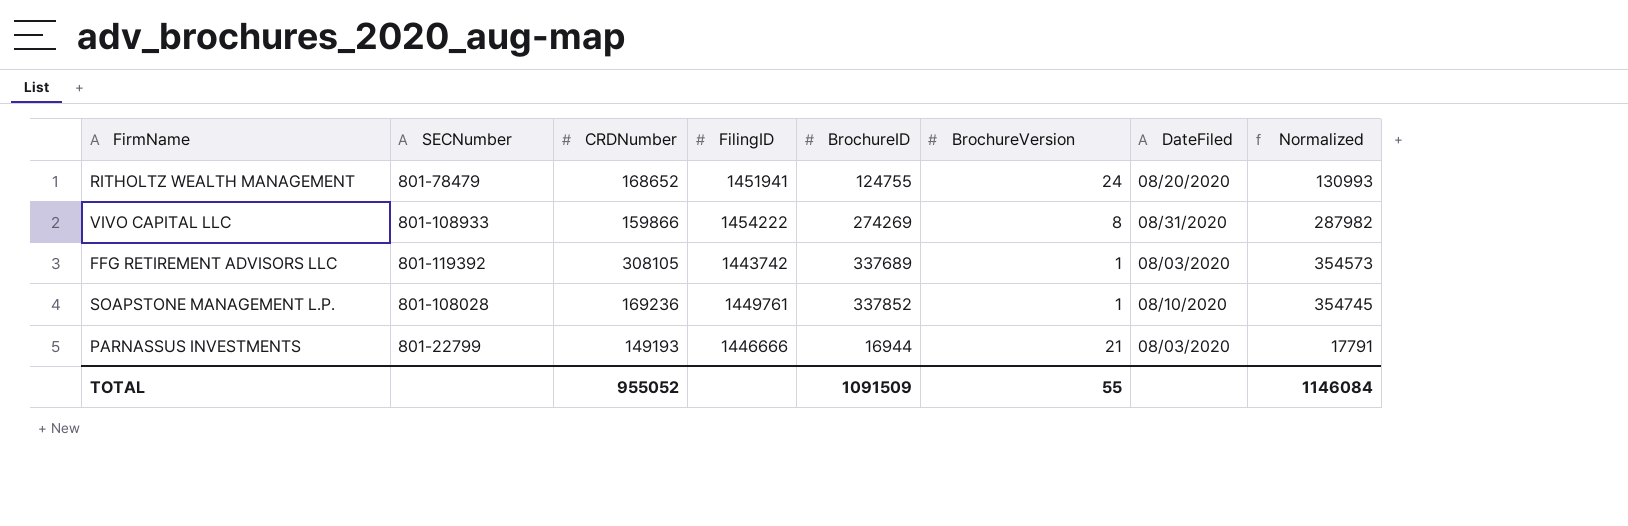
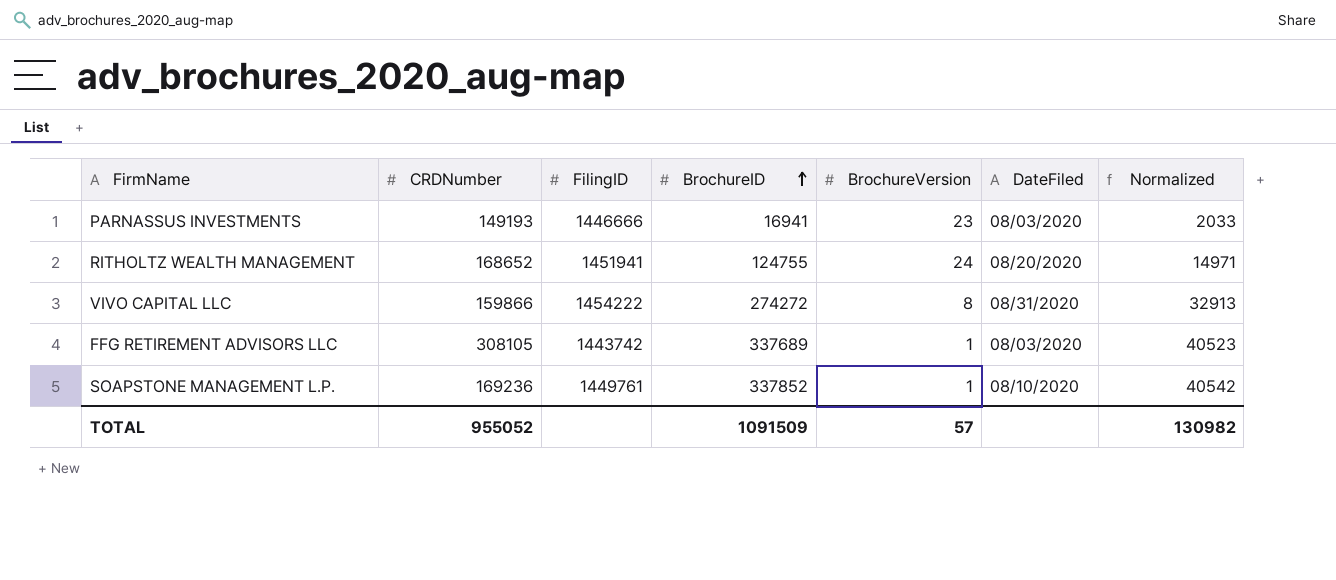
row order: none -> BrochureID ascending
column SECNumber | position: 2 -> none
column Normalized | formula: [BrochureID] * 1.05 -> [BrochureID] * 0.12
PARNASSUS INVESTMENTS | BrochureID: 16944 -> 16941
PARNASSUS INVESTMENTS | BrochureVersion: 21 -> 23
VIVO CAPITAL LLC | BrochureID: 274269 -> 274272
TOTAL | BrochureVersion: 55 -> 57
TOTAL | Normalized: 1146084 -> 130982

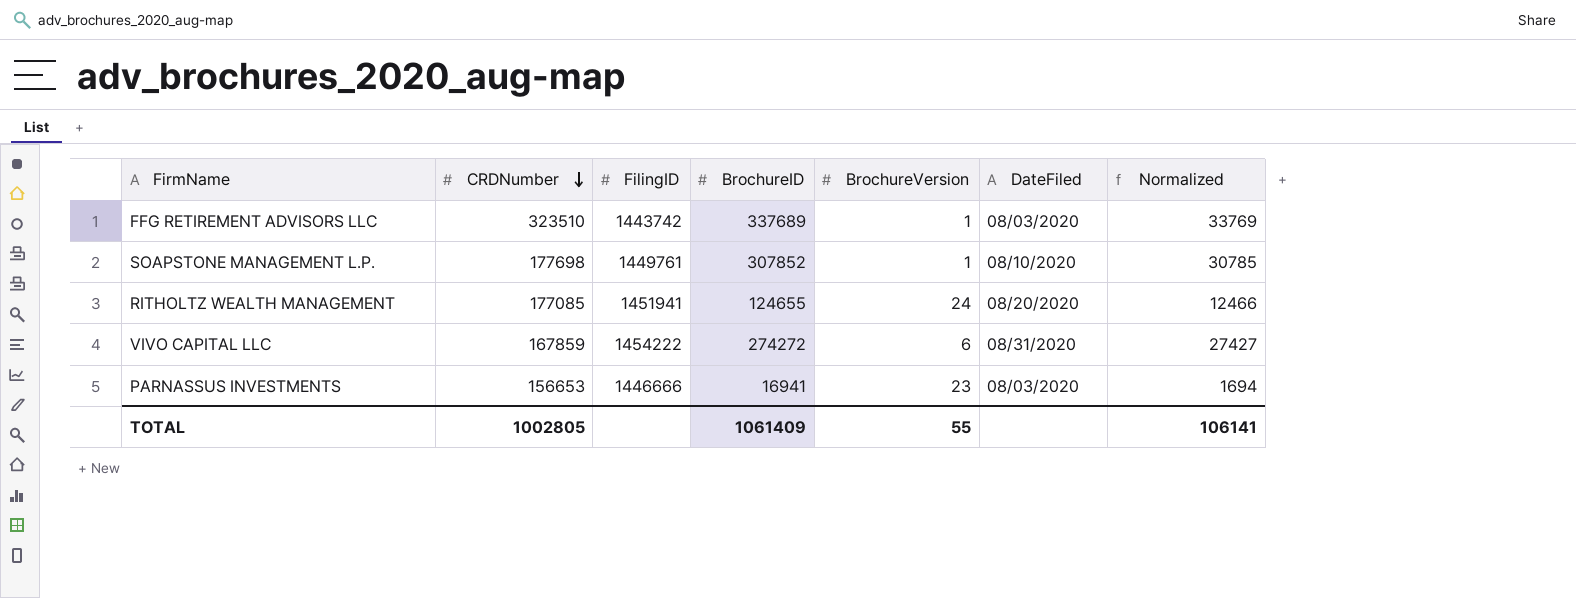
row order: BrochureID ascending -> CRDNumber descending
column Normalized | formula: [BrochureID] * 0.12 -> [BrochureID] * 0.1
FFG RETIREMENT ADVISORS LLC | CRDNumber: 308105 -> 323510
SOAPSTONE MANAGEMENT L.P. | CRDNumber: 169236 -> 177698
SOAPSTONE MANAGEMENT L.P. | BrochureID: 337852 -> 307852
RITHOLTZ WEALTH MANAGEMENT | CRDNumber: 168652 -> 177085
RITHOLTZ WEALTH MANAGEMENT | BrochureID: 124755 -> 124655
VIVO CAPITAL LLC | CRDNumber: 159866 -> 167859
VIVO CAPITAL LLC | BrochureVersion: 8 -> 6
PARNASSUS INVESTMENTS | CRDNumber: 149193 -> 156653
TOTAL | CRDNumber: 955052 -> 1002805
TOTAL | BrochureID: 1091509 -> 1061409
TOTAL | BrochureVersion: 57 -> 55
TOTAL | Normalized: 130982 -> 106141

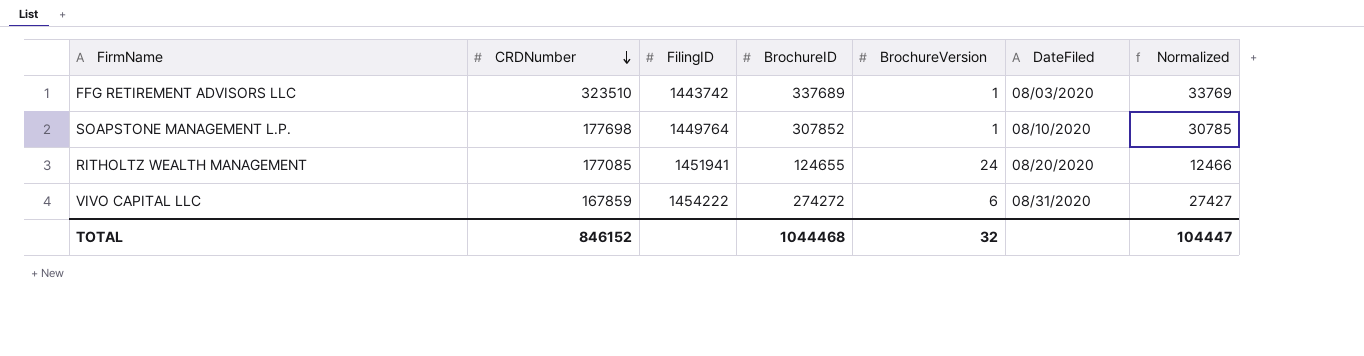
row PARNASSUS INVESTMENTS: 156653 | 1446666 | 16941 | 23 | 08/03/2020 | 1694 -> none
SOAPSTONE MANAGEMENT L.P. | FilingID: 1449761 -> 1449764
TOTAL | CRDNumber: 1002805 -> 846152
TOTAL | BrochureID: 1061409 -> 1044468
TOTAL | BrochureVersion: 55 -> 32
TOTAL | Normalized: 106141 -> 104447

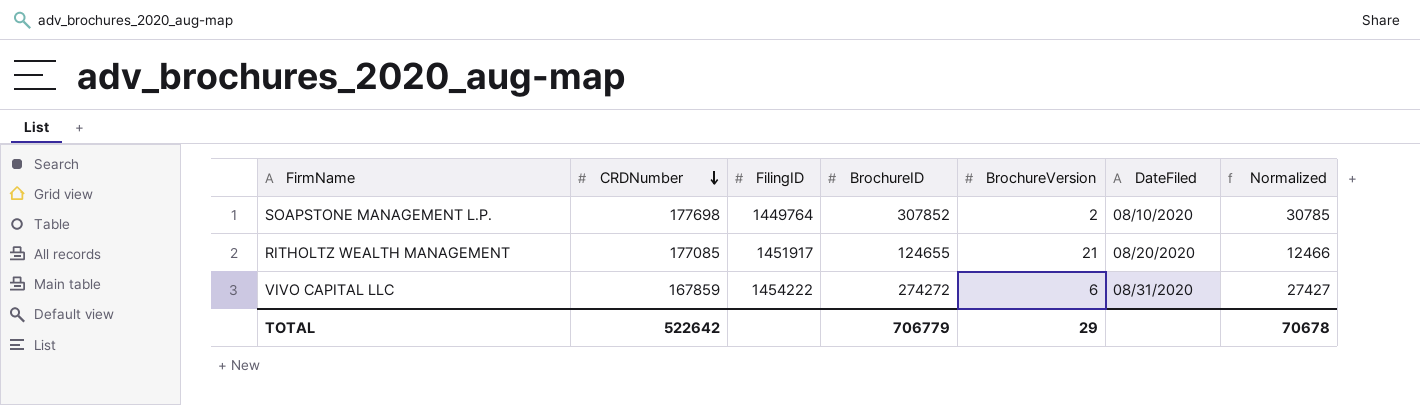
row FFG RETIREMENT ADVISORS LLC: 323510 | 1443742 | 337689 | 1 | 08/03/2020 | 33769 -> none
SOAPSTONE MANAGEMENT L.P. | BrochureVersion: 1 -> 2
RITHOLTZ WEALTH MANAGEMENT | FilingID: 1451941 -> 1451917
RITHOLTZ WEALTH MANAGEMENT | BrochureVersion: 24 -> 21
TOTAL | CRDNumber: 846152 -> 522642
TOTAL | BrochureID: 1044468 -> 706779
TOTAL | BrochureVersion: 32 -> 29
TOTAL | Normalized: 104447 -> 70678

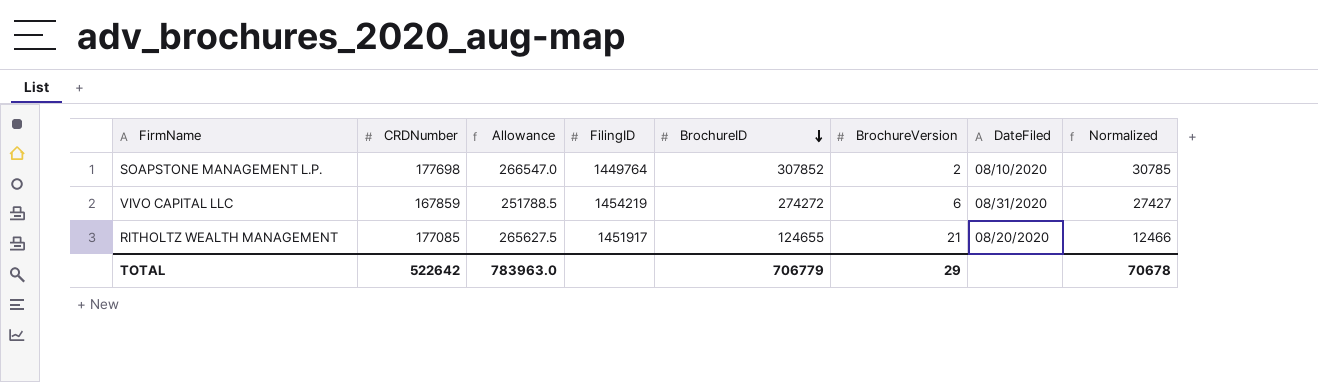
row order: CRDNumber descending -> BrochureID descending
column Allowance | formula: none -> [CRDNumber] * 1.5
VIVO CAPITAL LLC | FilingID: 1454222 -> 1454219

